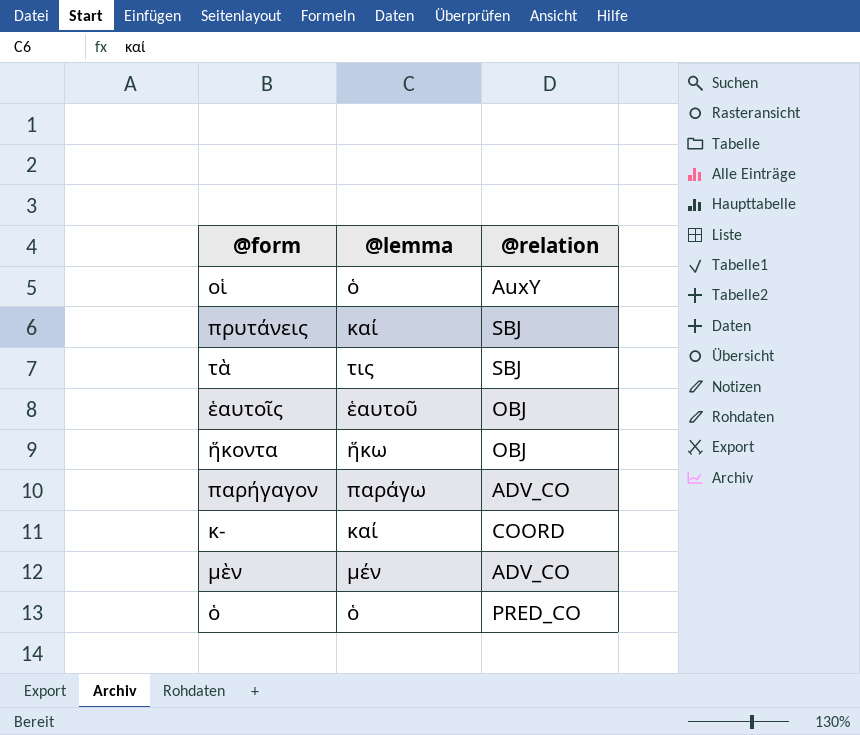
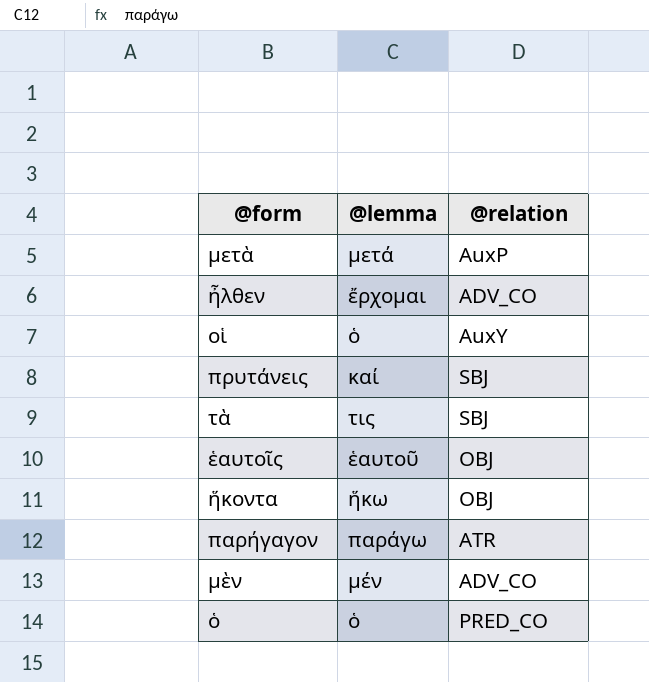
row κ-: καί | COORD -> none
row μετὰ: none -> μετά | AuxP
row ἦλθεν: none -> ἔρχομαι | ADV_CO
παρήγαγον | @relation: ADV_CO -> ATR

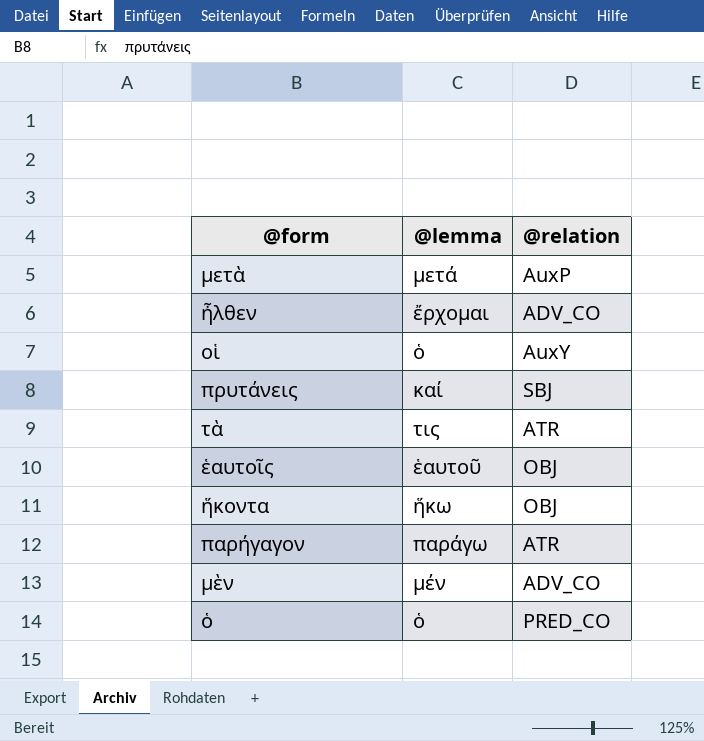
τὰ | @relation: SBJ -> ATR

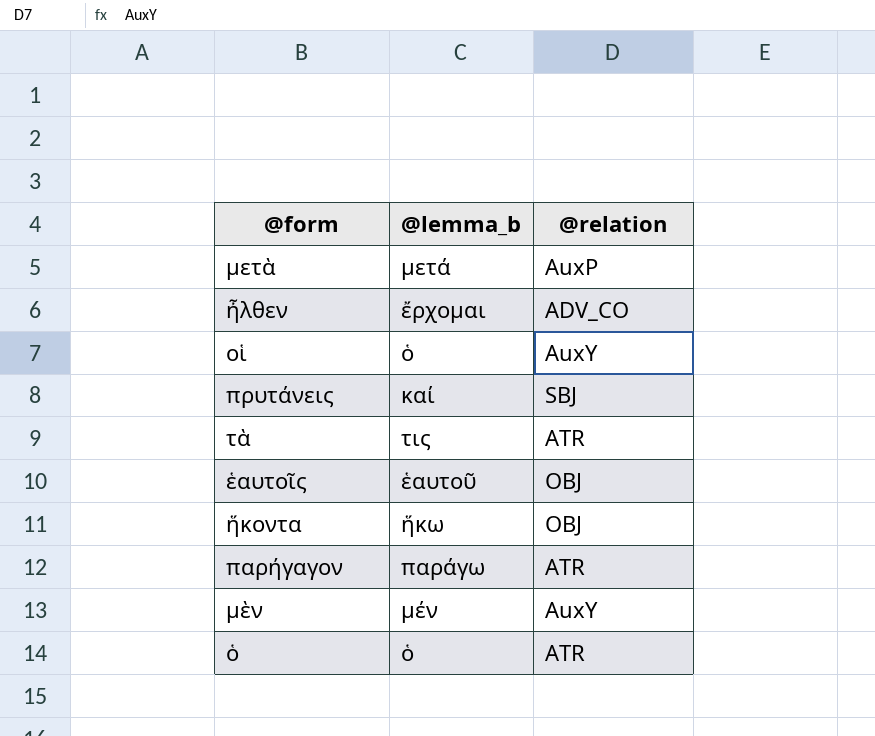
column name: @lemma -> @lemma_b
μὲν | @relation: ADV_CO -> AuxY
ὁ | @relation: PRED_CO -> ATR

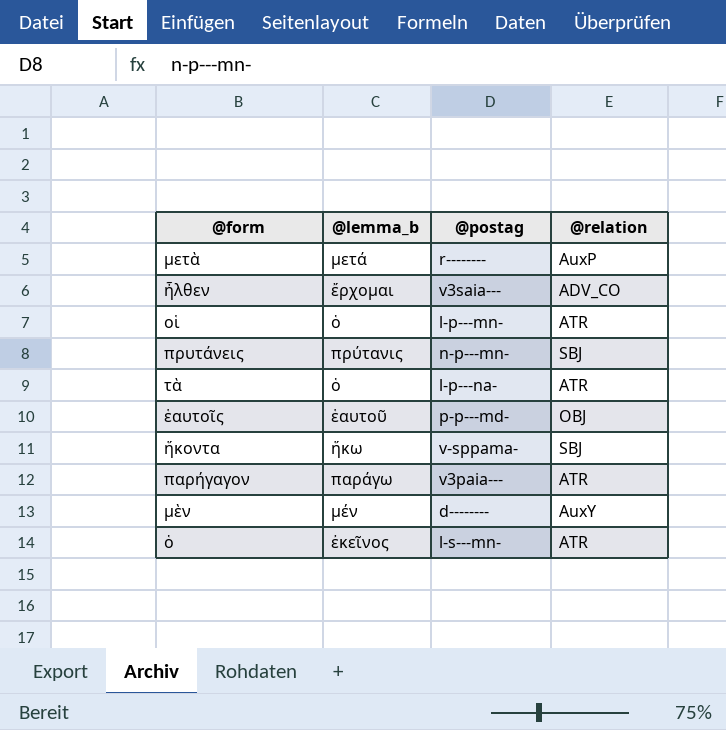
column @postag | position: none -> 3
οἱ | @relation: AuxY -> ATR
πρυτάνεις | @lemma_b: καί -> πρύτανις
τὰ | @lemma_b: τις -> ὁ
ἥκοντα | @relation: OBJ -> SBJ
ὁ | @lemma_b: ὁ -> ἐκεῖνος

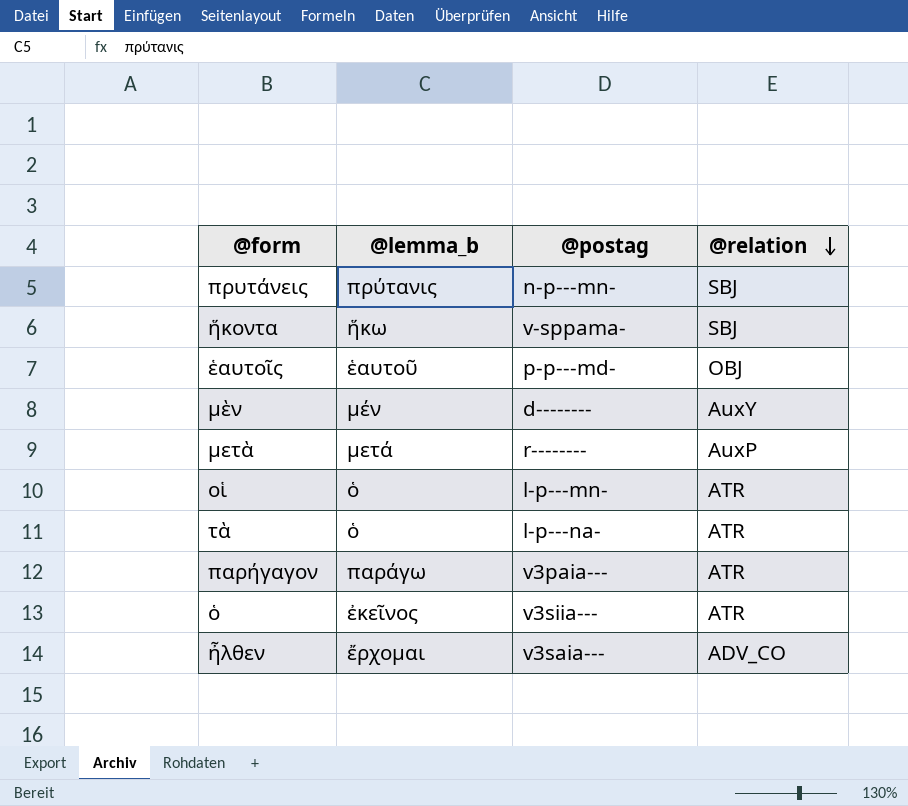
row order: none -> @relation descending
ὁ | @postag: l-s---mn- -> v3siia---

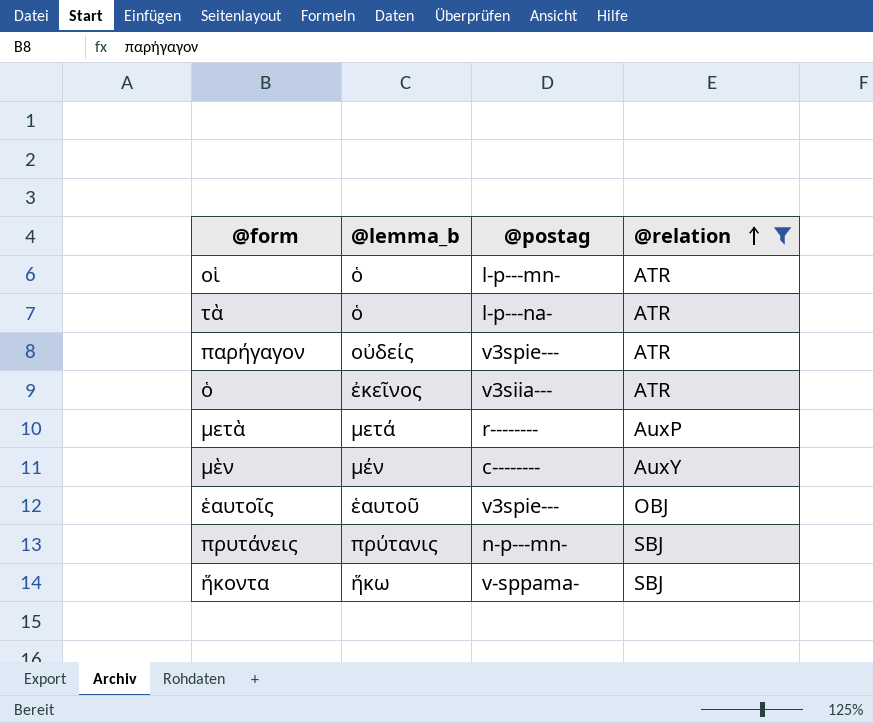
filter: none -> @relation != ADV_CO
row order: @relation descending -> @relation ascending
παρήγαγον | @lemma_b: παράγω -> οὐδείς
παρήγαγον | @postag: v3paia--- -> v3spie---
μὲν | @postag: d-------- -> c--------
ἑαυτοῖς | @postag: p-p---md- -> v3spie---

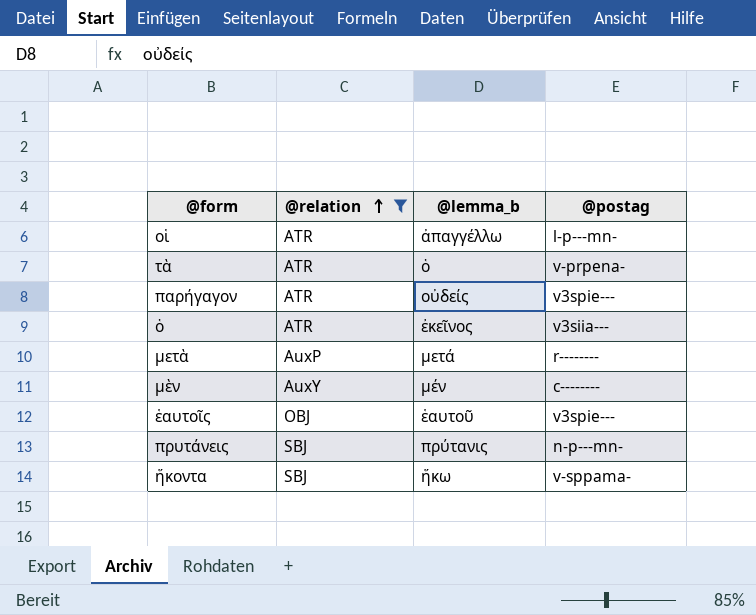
column @relation | position: 4 -> 2
οἱ | @lemma_b: ὁ -> ἀπαγγέλλω
τὰ | @postag: l-p---na- -> v-prpena-

